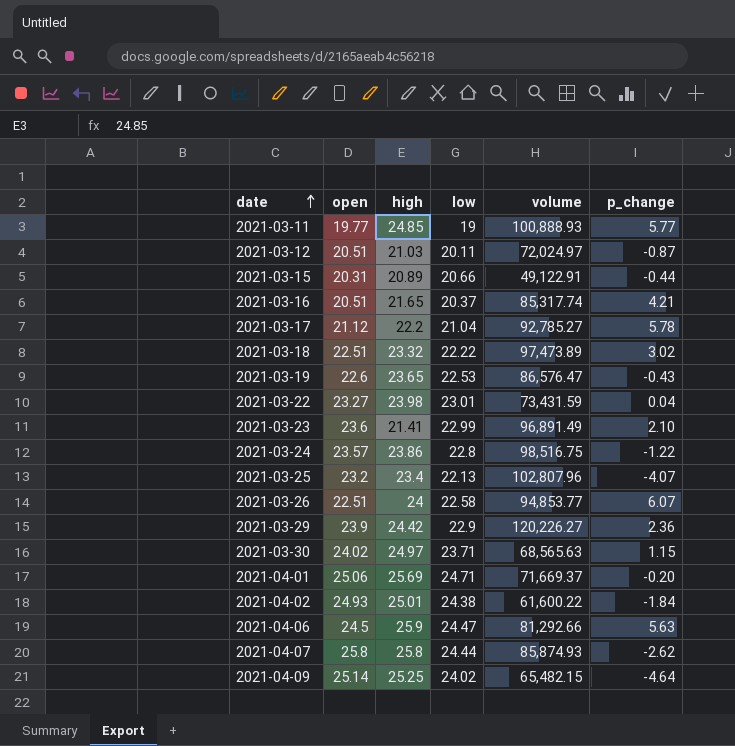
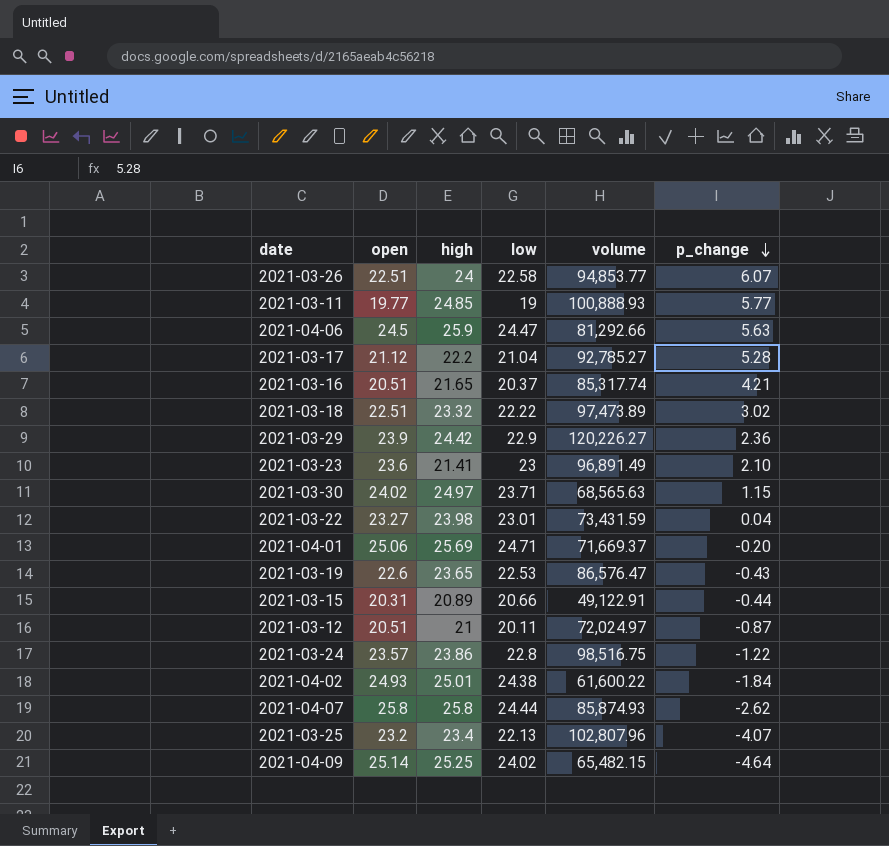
row order: date ascending -> p_change descending
2021-03-17 | p_change: 5.78 -> 5.28
2021-03-23 | low: 22.99 -> 23
2021-03-12 | high: 21.03 -> 21

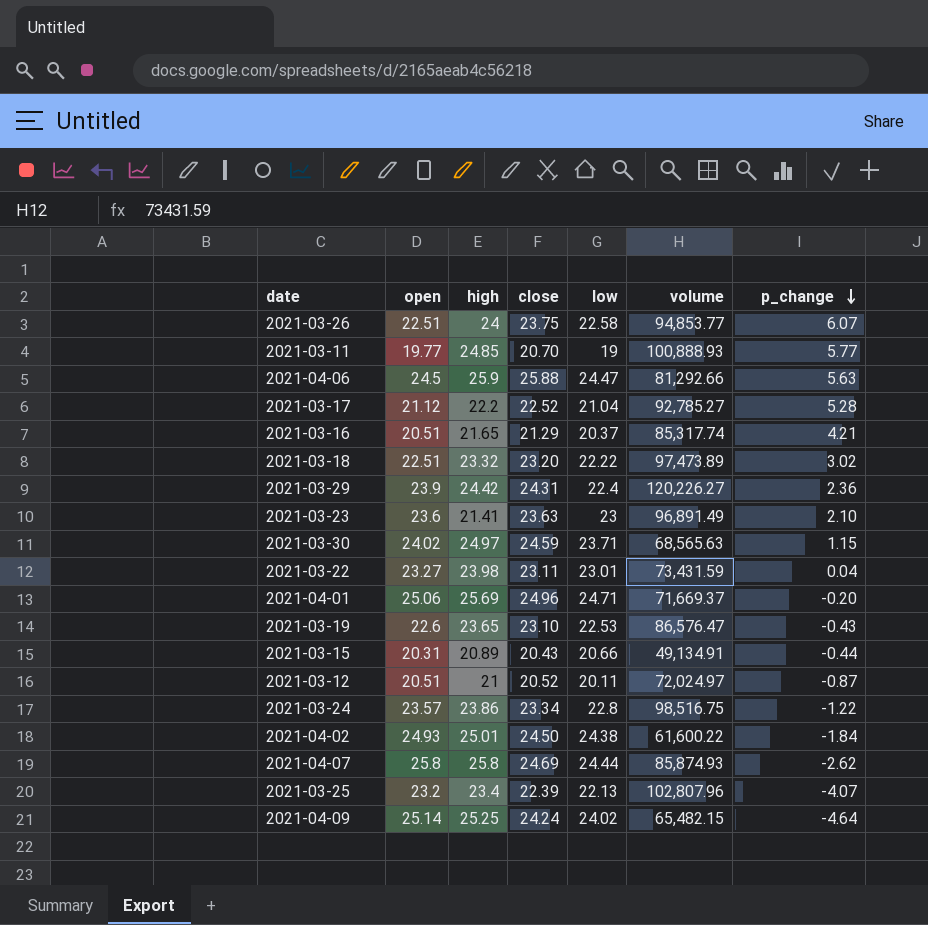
column close | position: none -> 4
2021-03-29 | low: 22.9 -> 22.4
2021-03-15 | volume: 49,122.91 -> 49,134.91

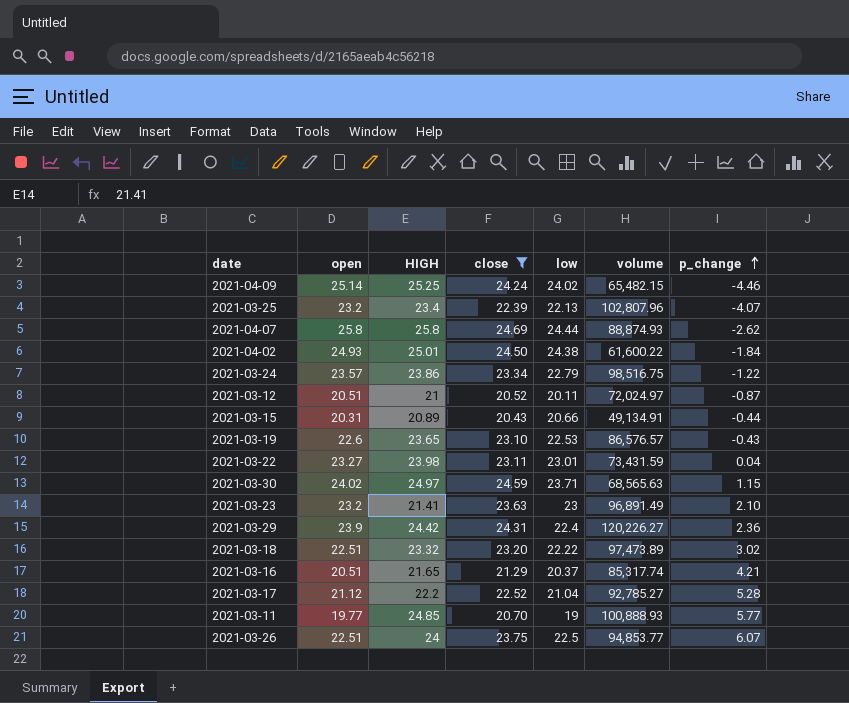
filter: none -> close <= 24.69
row order: p_change descending -> p_change ascending
column name: high -> HIGH
2021-04-09 | p_change: -4.64 -> -4.46
2021-04-07 | volume: 85,874.93 -> 88,874.93
2021-03-24 | low: 22.8 -> 22.79
2021-03-19 | volume: 86,576.47 -> 86,576.57
2021-03-23 | open: 23.6 -> 23.2
2021-03-26 | low: 22.58 -> 22.5

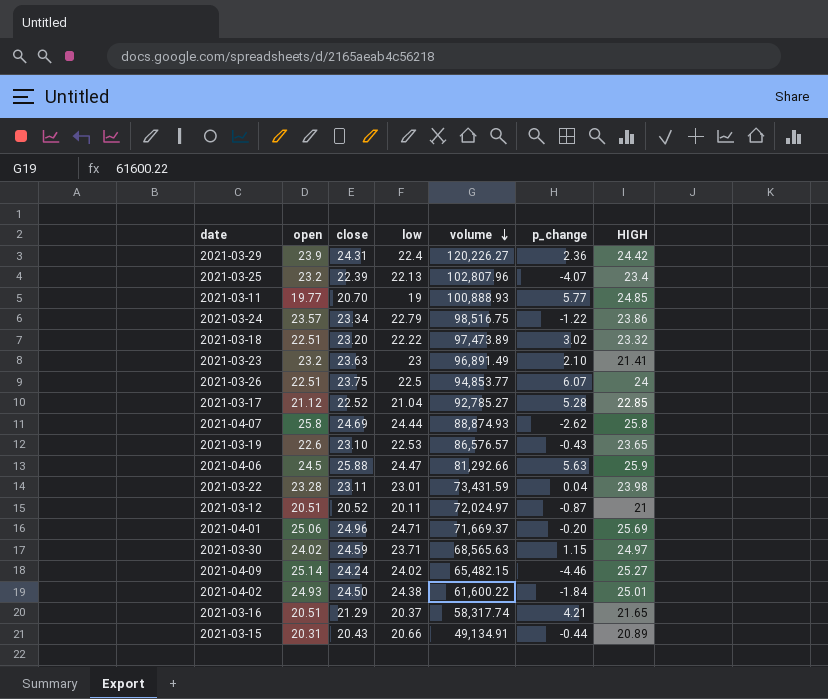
filter: close <= 24.69 -> none
row order: p_change ascending -> volume descending
column HIGH | position: 3 -> 7
2021-03-17 | HIGH: 22.2 -> 22.85
2021-03-22 | open: 23.27 -> 23.28
2021-04-09 | HIGH: 25.25 -> 25.27
2021-03-16 | volume: 85,317.74 -> 58,317.74

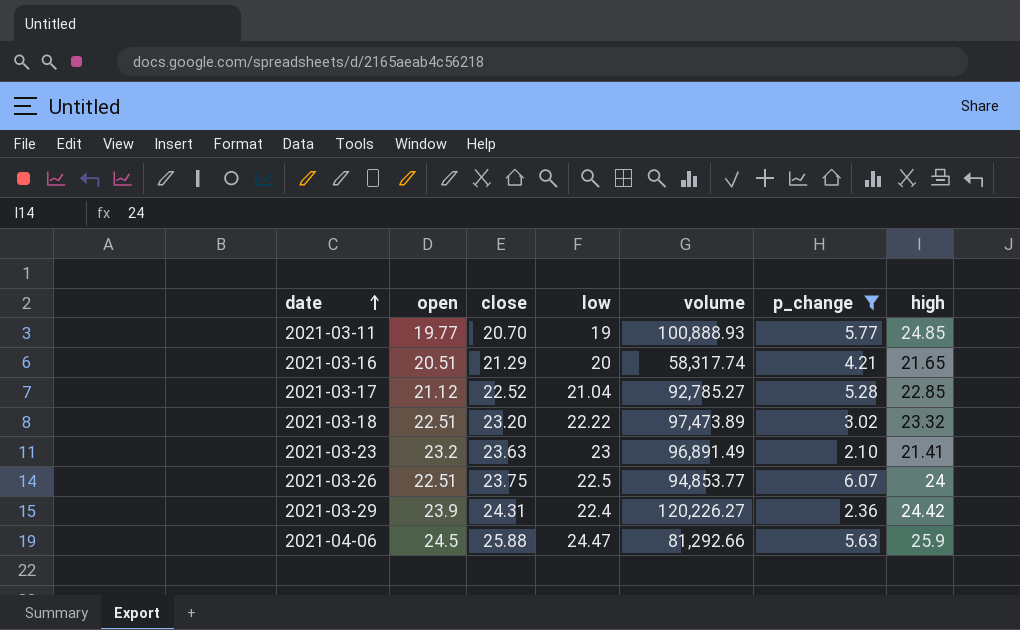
filter: none -> p_change >= 2.10
row order: volume descending -> date ascending
column name: HIGH -> high
2021-03-16 | low: 20.37 -> 20

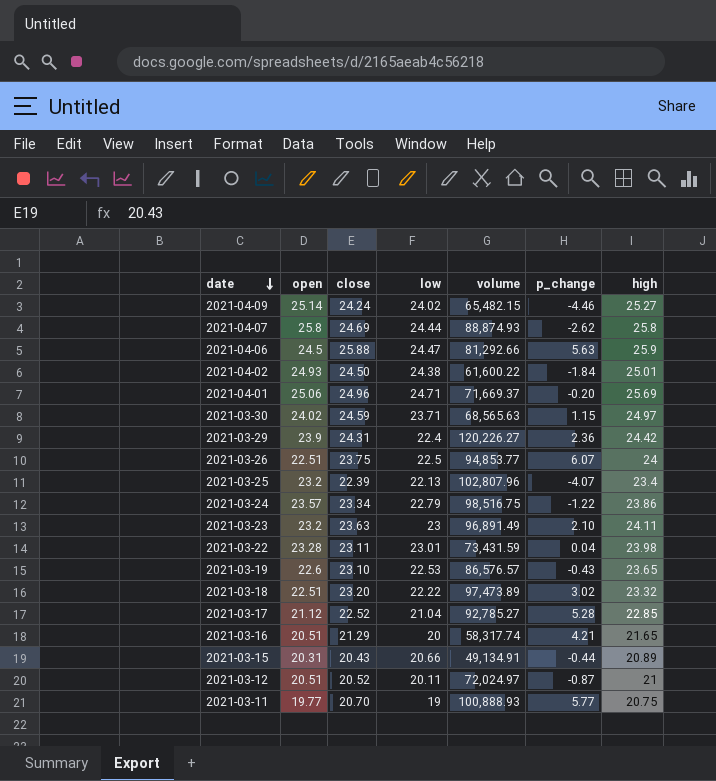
filter: p_change >= 2.10 -> none
row order: date ascending -> date descending
2021-03-23 | high: 21.41 -> 24.11
2021-03-11 | high: 24.85 -> 20.75

